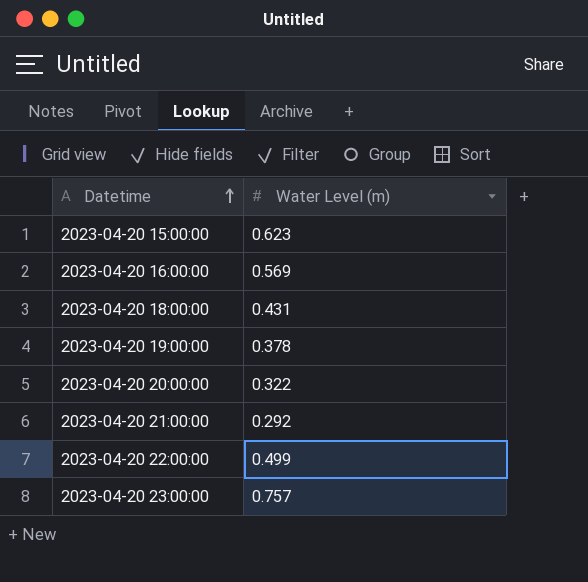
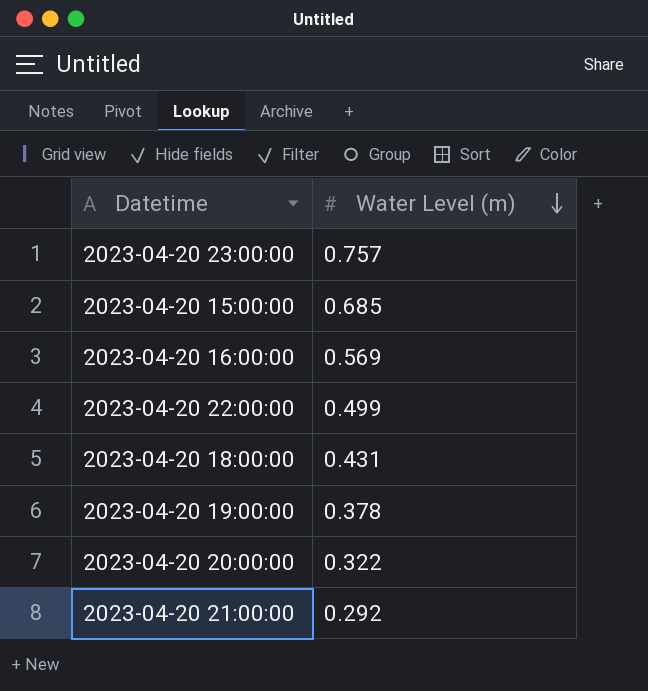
row order: Datetime ascending -> Water Level (m) descending
2023-04-20 15:00:00 | Water Level (m): 0.623 -> 0.685

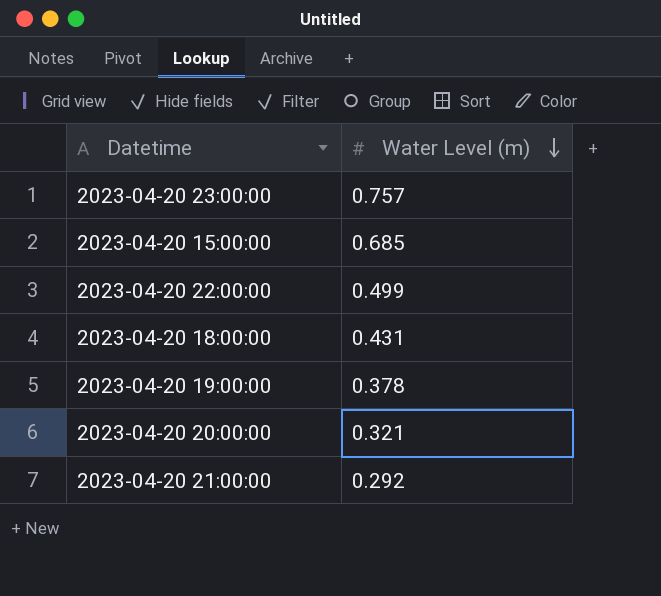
row 2023-04-20 16:00:00: 0.569 -> none
2023-04-20 20:00:00 | Water Level (m): 0.322 -> 0.321

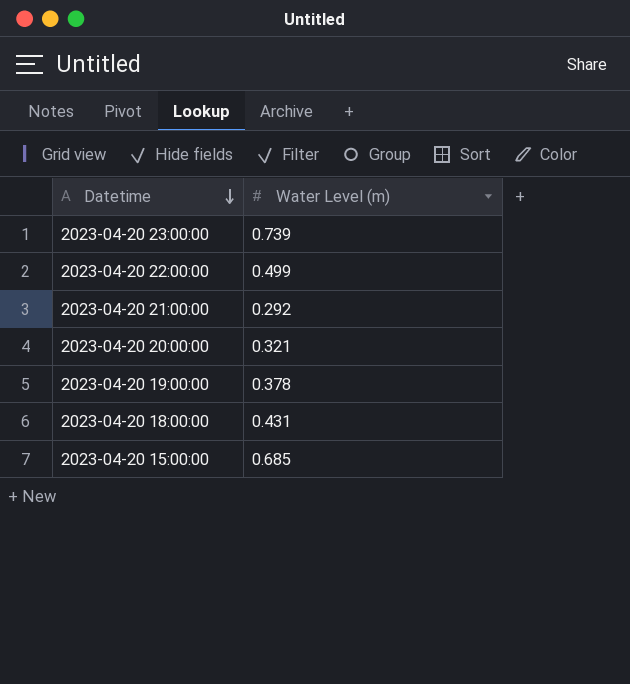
row order: Water Level (m) descending -> Datetime descending
2023-04-20 23:00:00 | Water Level (m): 0.757 -> 0.739

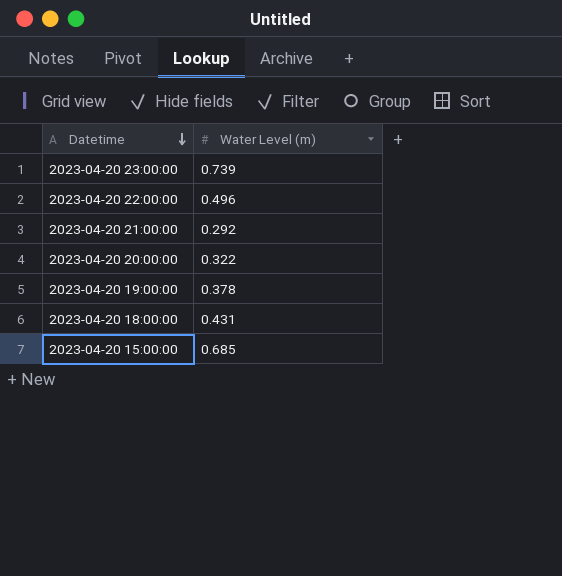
2023-04-20 22:00:00 | Water Level (m): 0.499 -> 0.496
2023-04-20 20:00:00 | Water Level (m): 0.321 -> 0.322

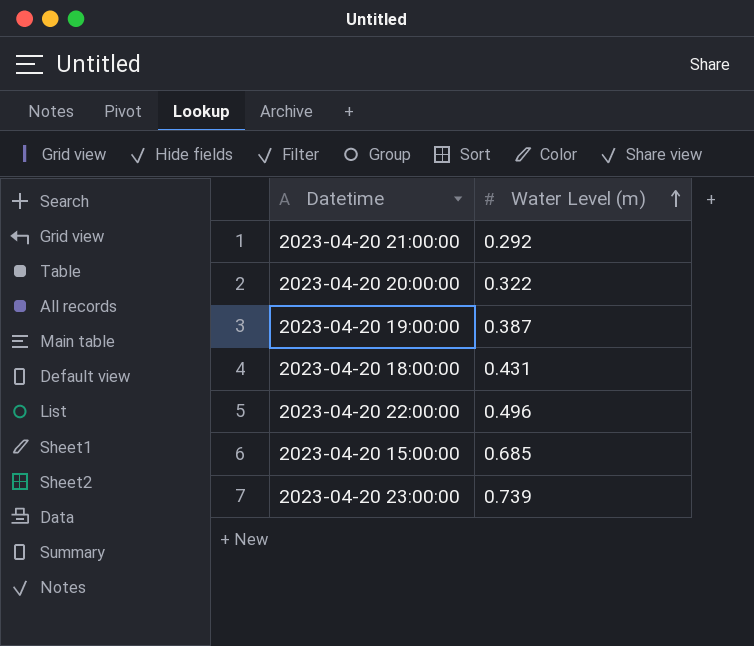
row order: Datetime descending -> Water Level (m) ascending
2023-04-20 19:00:00 | Water Level (m): 0.378 -> 0.387

